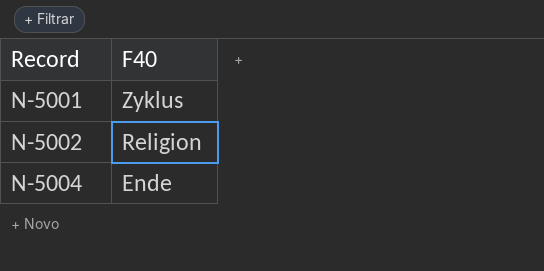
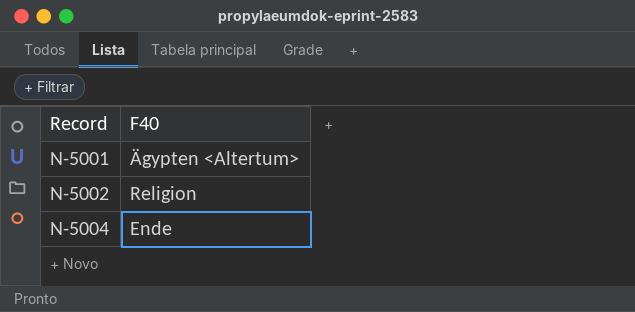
N-5001 | F40: Zyklus -> Ägypten <Altertum>

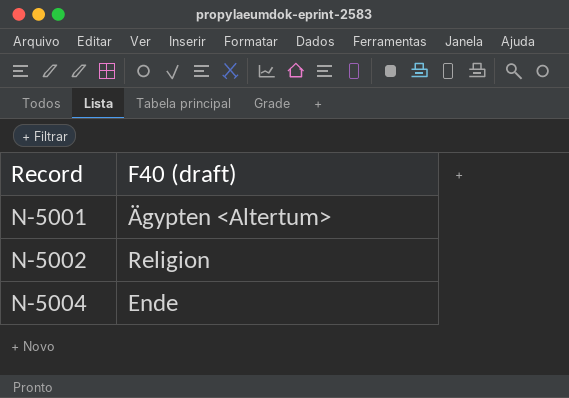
column name: F40 -> F40 (draft)

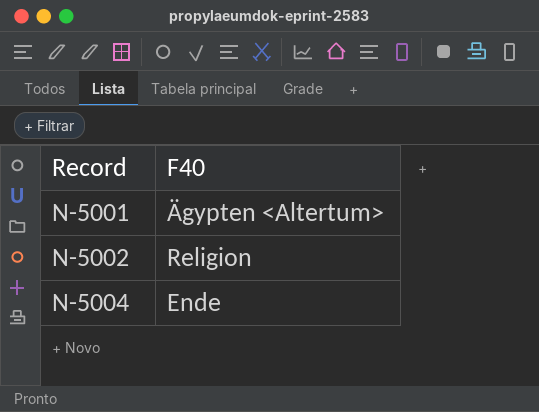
column name: F40 (draft) -> F40

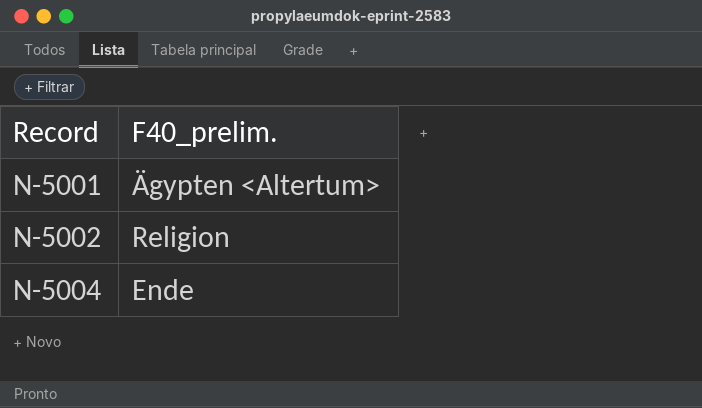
column name: F40 -> F40_prelim.

